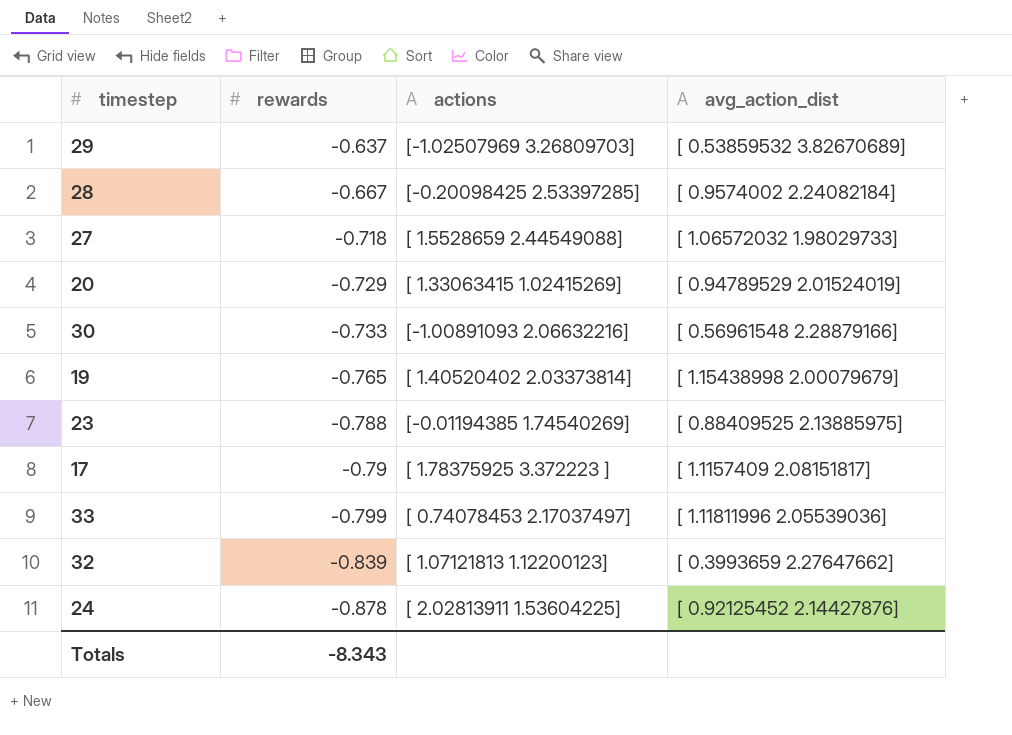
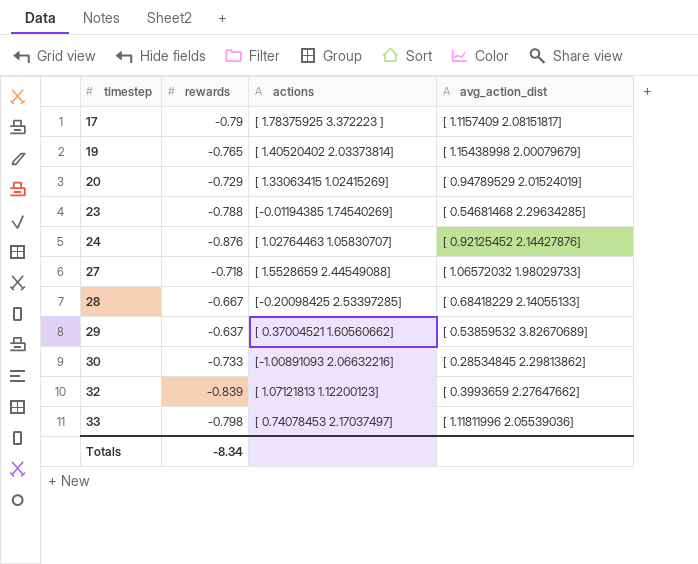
row order: rewards descending -> timestep ascending
23 | avg_action_dist: [ 0.88409525 2.13885975] -> [ 0.54681468 2.29634285]
24 | rewards: -0.878 -> -0.876
24 | actions: [ 2.02813911 1.53604225] -> [ 1.02764463 1.05830707]
28 | avg_action_dist: [ 0.9574002 2.24082184] -> [ 0.68418229 2.14055133]
29 | actions: [-1.02507969 3.26809703] -> [ 0.37004521 1.60560662]
30 | avg_action_dist: [ 0.56961548 2.28879166] -> [ 0.28534845 2.29813862]
33 | rewards: -0.799 -> -0.798
Totals | rewards: -8.343 -> -8.34

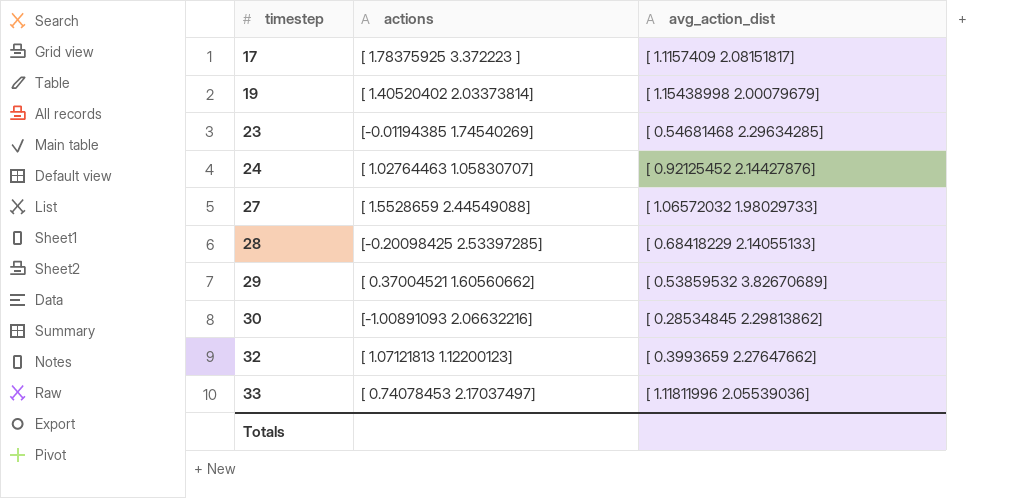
column rewards | position: 2 -> none
row 20: -0.729 | [ 1.33063415 1.02415269] | [ 0.94789529 2.01524019] -> none

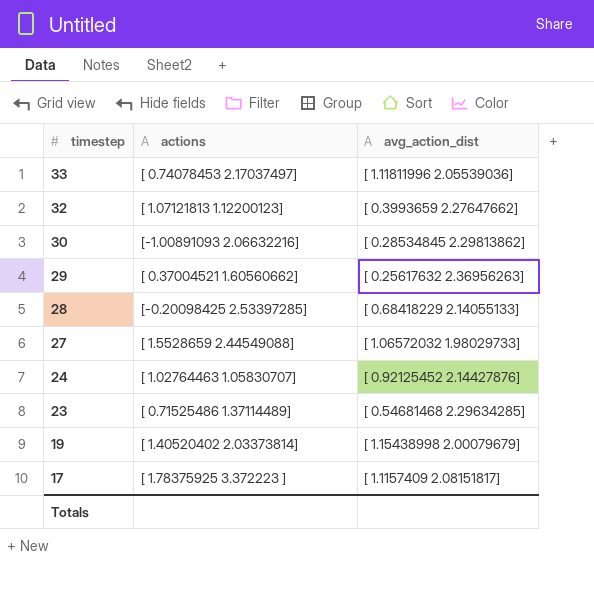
row order: timestep ascending -> timestep descending
29 | avg_action_dist: [ 0.53859532 3.82670689] -> [ 0.25617632 2.36956263]
23 | actions: [-0.01194385 1.74540269] -> [ 0.71525486 1.37114489]

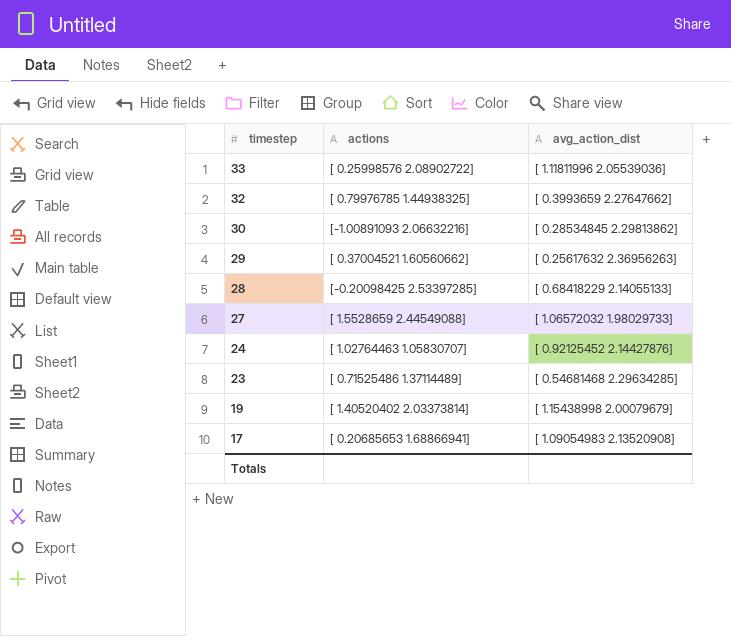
33 | actions: [ 0.74078453 2.17037497] -> [ 0.25998576 2.08902722]
32 | actions: [ 1.07121813 1.12200123] -> [ 0.79976785 1.44938325]
17 | actions: [ 1.78375925 3.372223 ] -> [ 0.20685653 1.68866941]
17 | avg_action_dist: [ 1.1157409 2.08151817] -> [ 1.09054983 2.13520908]

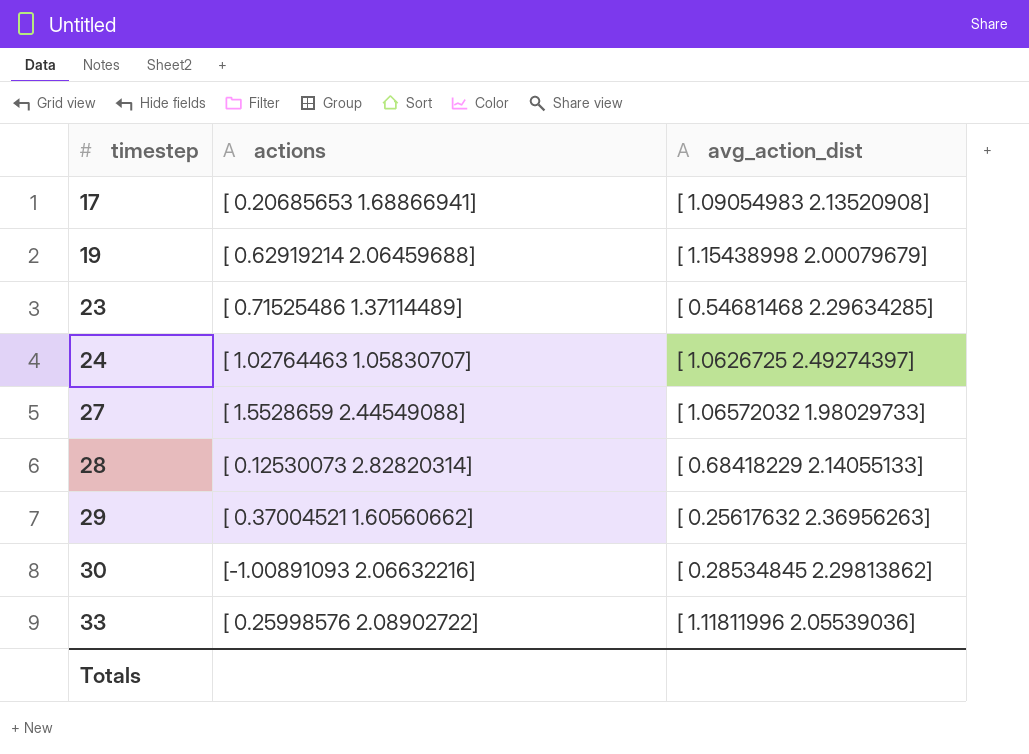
row order: timestep descending -> timestep ascending
row 32: [ 0.79976785 1.44938325] | [ 0.3993659 2.27647662] -> none
19 | actions: [ 1.40520402 2.03373814] -> [ 0.62919214 2.06459688]
24 | avg_action_dist: [ 0.92125452 2.14427876] -> [ 1.0626725 2.49274397]
28 | actions: [-0.20098425 2.53397285] -> [ 0.12530073 2.82820314]

